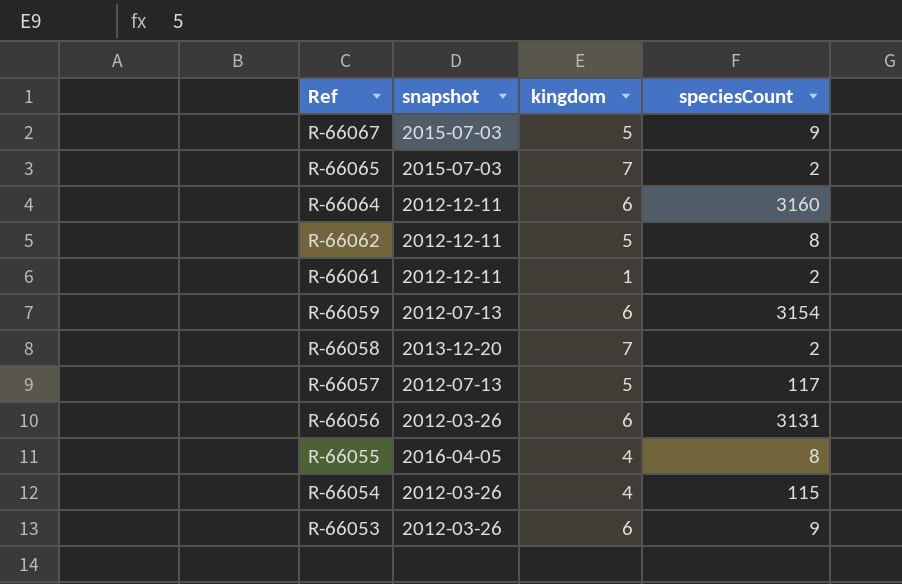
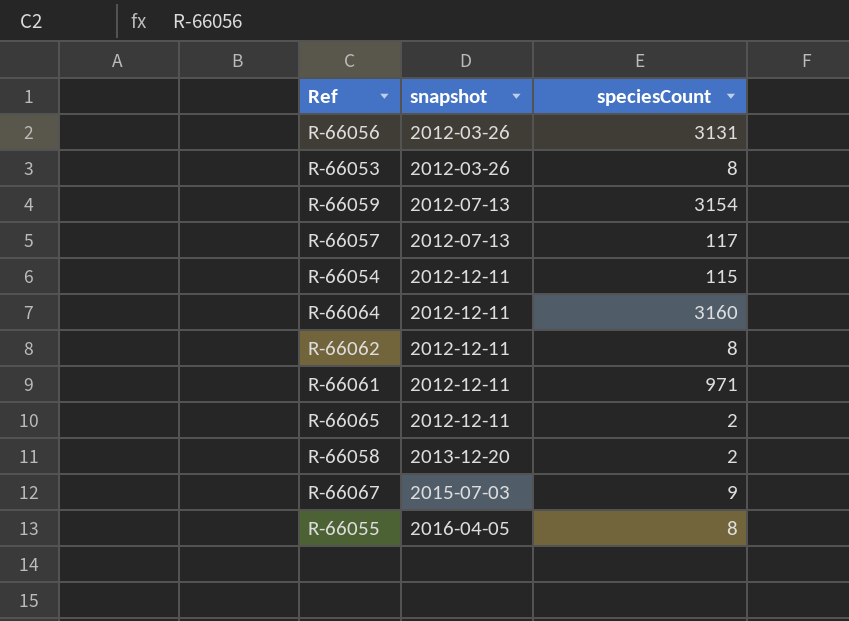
row order: Ref descending -> snapshot ascending
column kingdom | position: 3 -> none
R-66053 | speciesCount: 9 -> 8
R-66054 | snapshot: 2012-03-26 -> 2012-12-11
R-66061 | speciesCount: 2 -> 971
R-66065 | snapshot: 2015-07-03 -> 2012-12-11

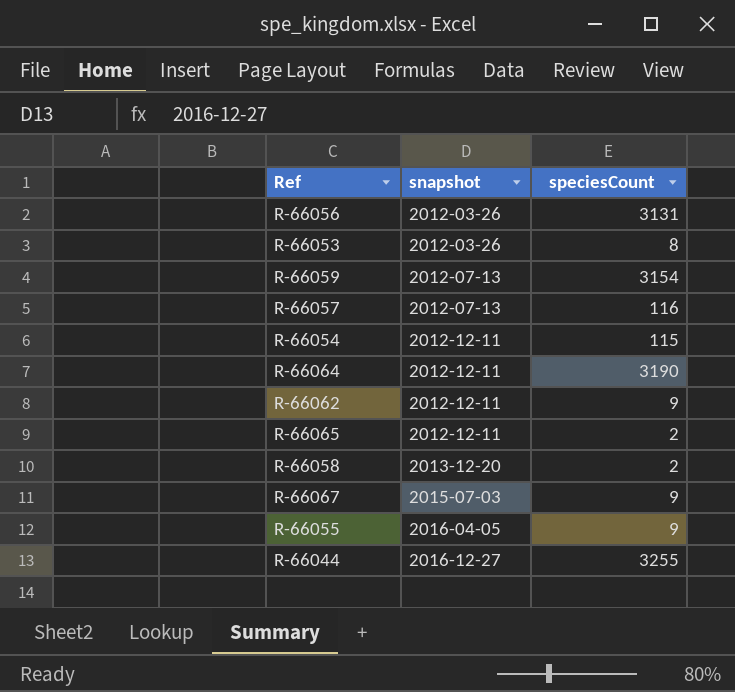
row R-66061: 2012-12-11 | 971 -> none
R-66057 | speciesCount: 117 -> 116
R-66064 | speciesCount: 3160 -> 3190
R-66062 | speciesCount: 8 -> 9
R-66055 | speciesCount: 8 -> 9
row R-66044: none -> 2016-12-27 | 3255

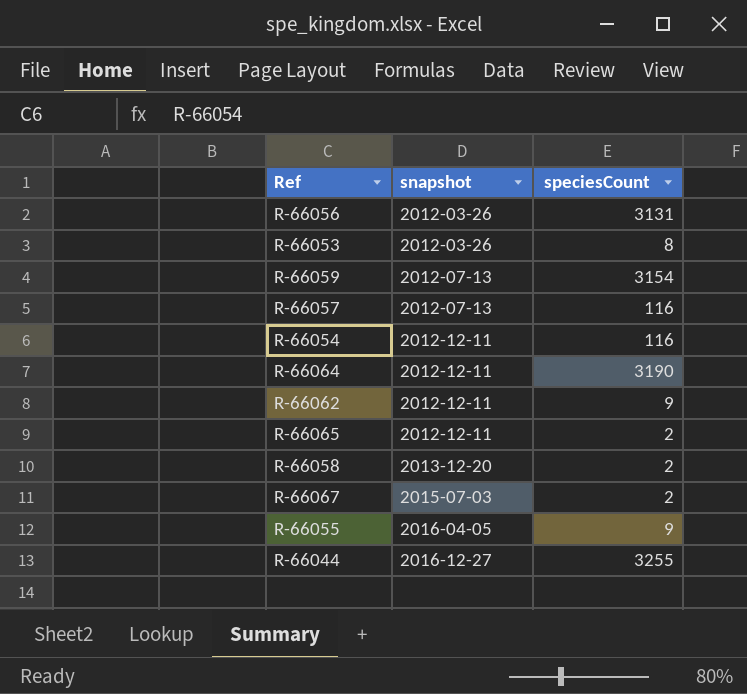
R-66054 | speciesCount: 115 -> 116
R-66067 | speciesCount: 9 -> 2

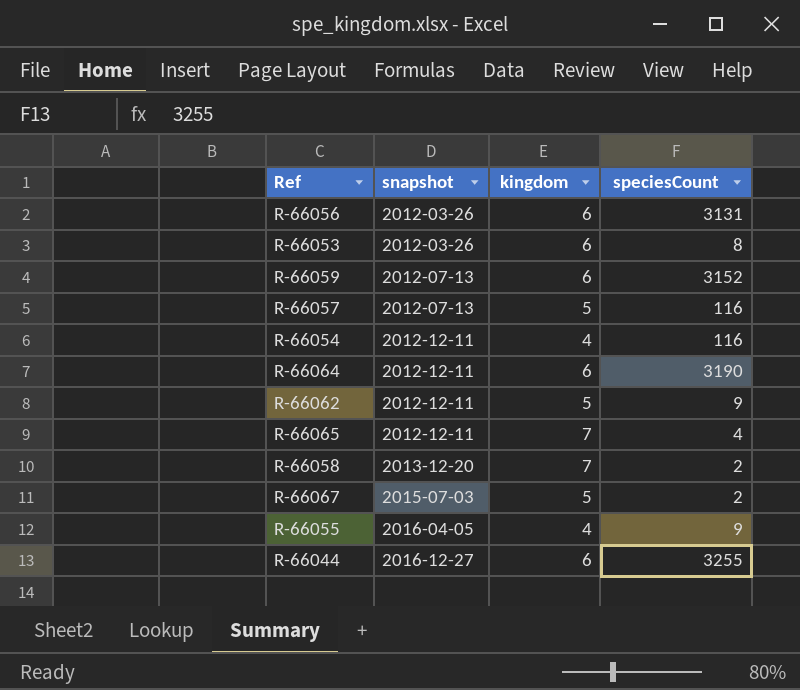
column kingdom | position: none -> 3
R-66059 | speciesCount: 3154 -> 3152
R-66065 | speciesCount: 2 -> 4

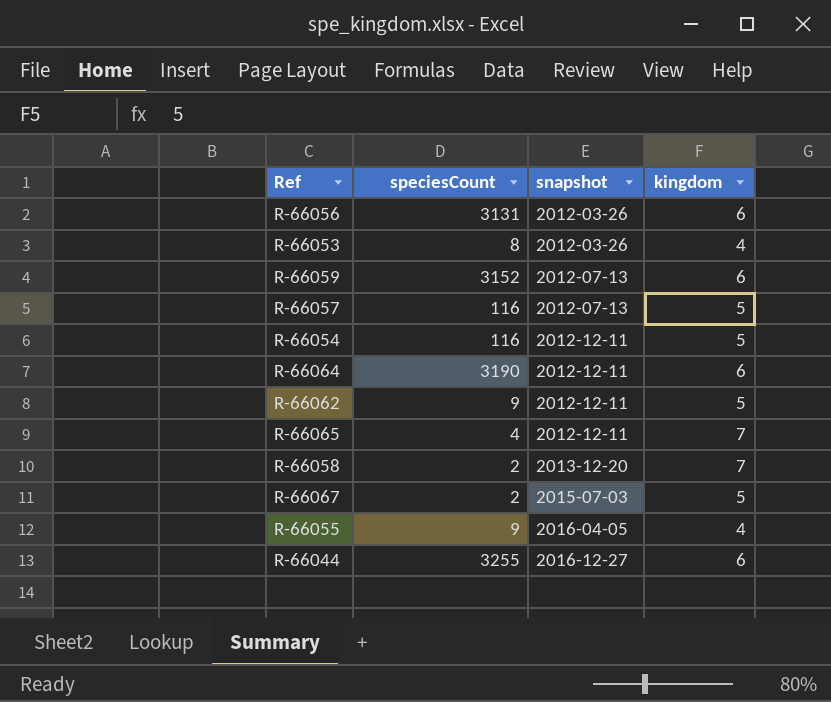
column speciesCount | position: 4 -> 2
R-66053 | kingdom: 6 -> 4
R-66054 | kingdom: 4 -> 5

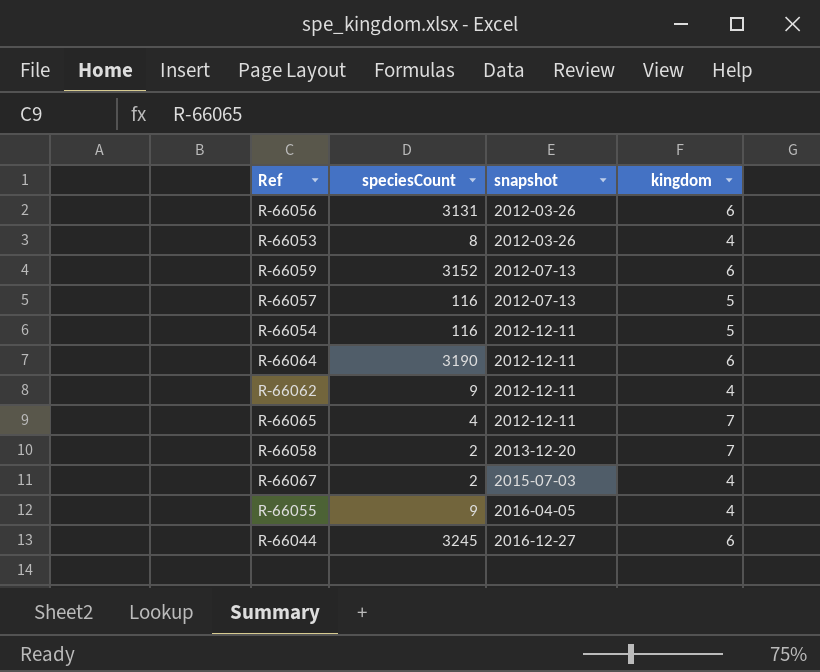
R-66062 | kingdom: 5 -> 4
R-66067 | kingdom: 5 -> 4
R-66044 | speciesCount: 3255 -> 3245

